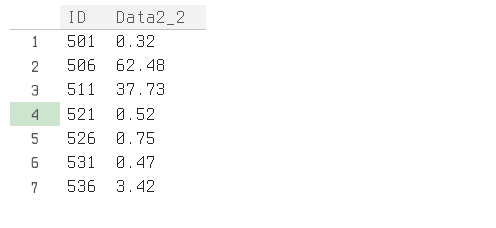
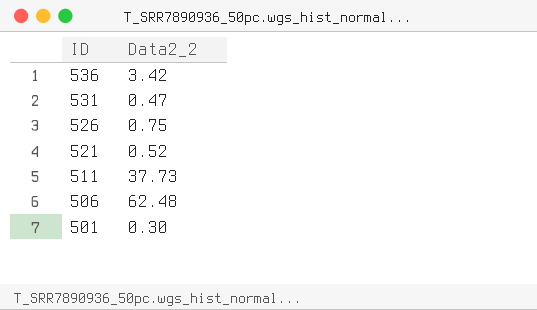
row order: ID ascending -> ID descending
501 | Data2_2: 0.32 -> 0.30

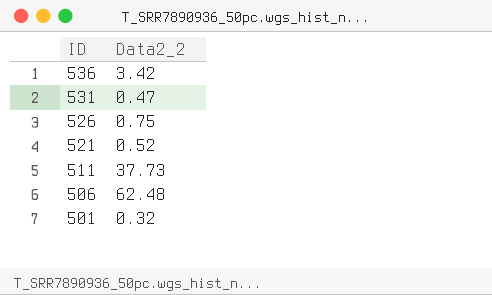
501 | Data2_2: 0.30 -> 0.32

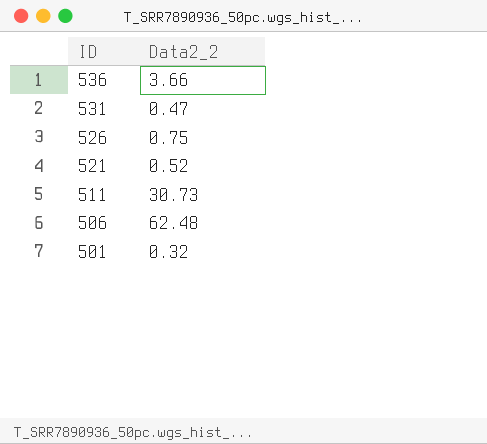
536 | Data2_2: 3.42 -> 3.66
511 | Data2_2: 37.73 -> 30.73

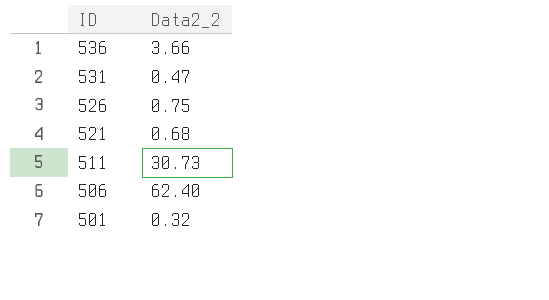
521 | Data2_2: 0.52 -> 0.68
506 | Data2_2: 62.48 -> 62.40

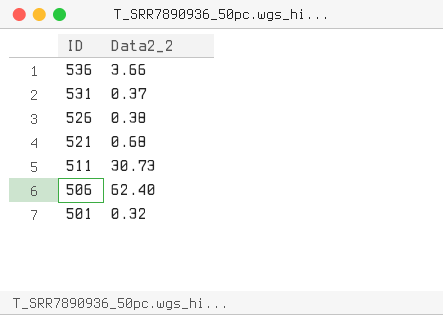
531 | Data2_2: 0.47 -> 0.37
526 | Data2_2: 0.75 -> 0.38

